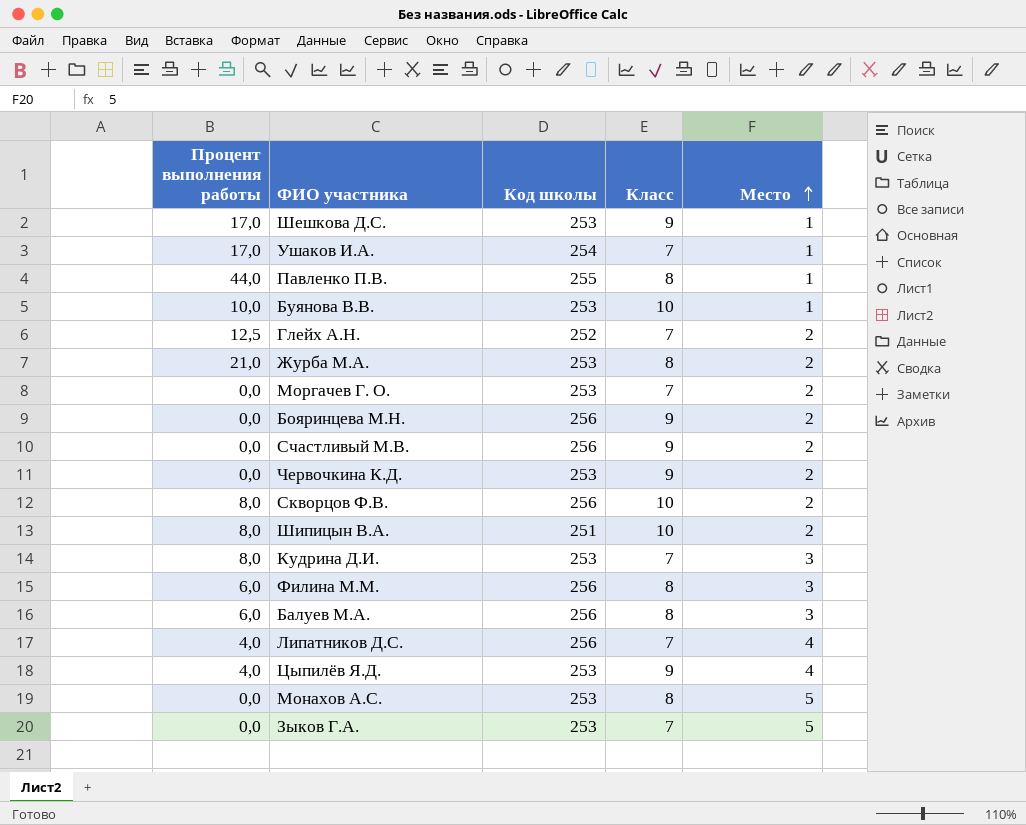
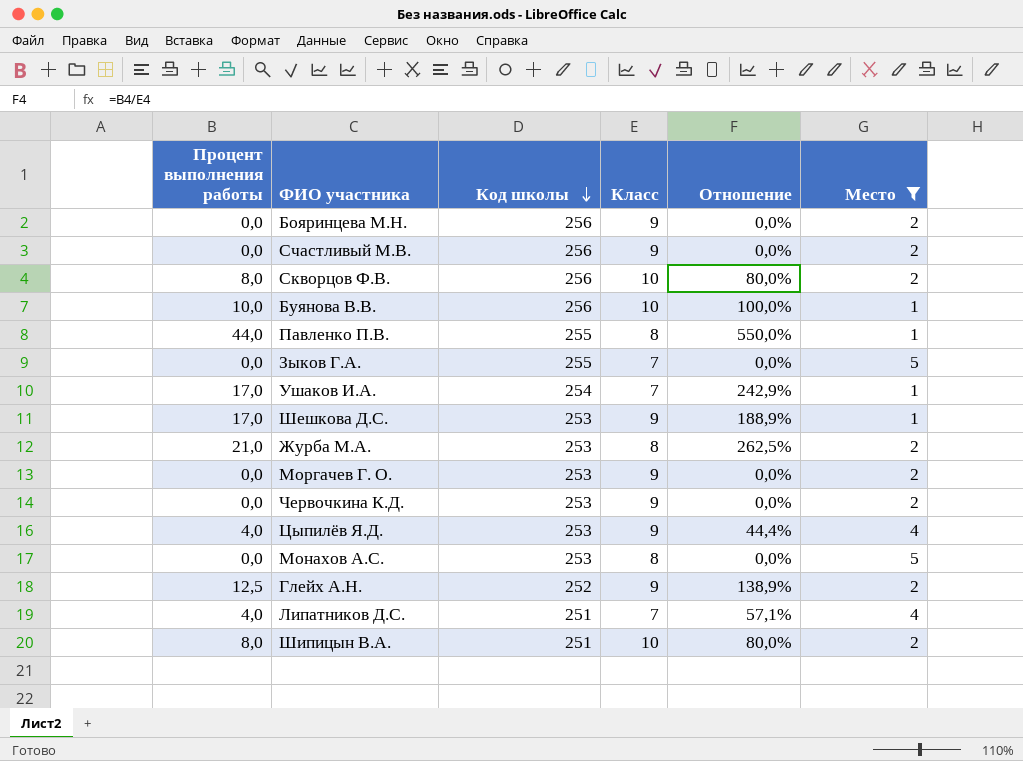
filter: none -> Место != 3
row order: Место ascending -> Код школы descending
column Отношение | formula: none -> [Процент выполнения работы] / [Класс]
Буянова В.В. | Код школы: 253 -> 256
Зыков Г.А. | Код школы: 253 -> 255
Моргачев Г. О. | Класс: 7 -> 9
Глейх А.Н. | Класс: 7 -> 9
Липатников Д.С. | Код школы: 256 -> 251

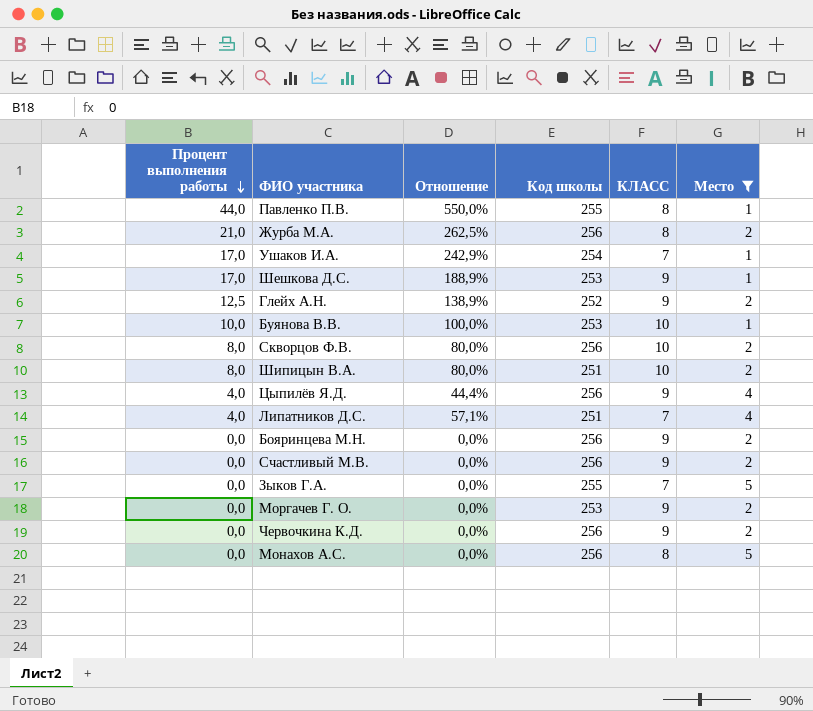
row order: Код школы descending -> Процент выполнения работы descending
column Отношение | position: 5 -> 3
column name: Класс -> КЛАСС
Журба М.А. | Код школы: 253 -> 256
Буянова В.В. | Код школы: 256 -> 253
Цыпилёв Я.Д. | Код школы: 253 -> 256
Червочкина К.Д. | Код школы: 253 -> 256
Монахов А.С. | Код школы: 253 -> 256

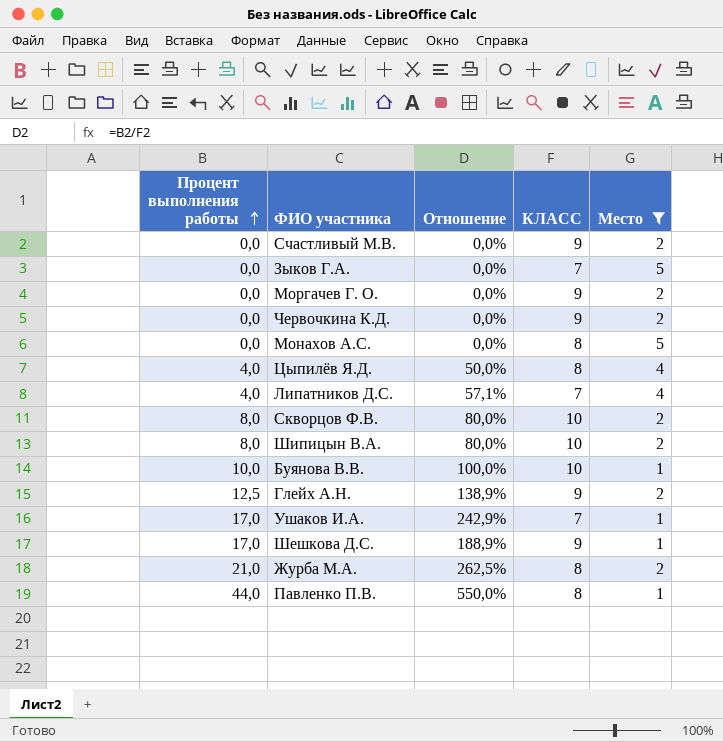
row order: Процент выполнения работы descending -> Процент выполнения работы ascending
column Код школы | position: 4 -> none
row Бояринцева М.Н.: 0,0 | 0,0% | 256 | 9 | 2 -> none
Цыпилёв Я.Д. | Отношение: 44,4% -> 50,0%
Цыпилёв Я.Д. | КЛАСС: 9 -> 8

